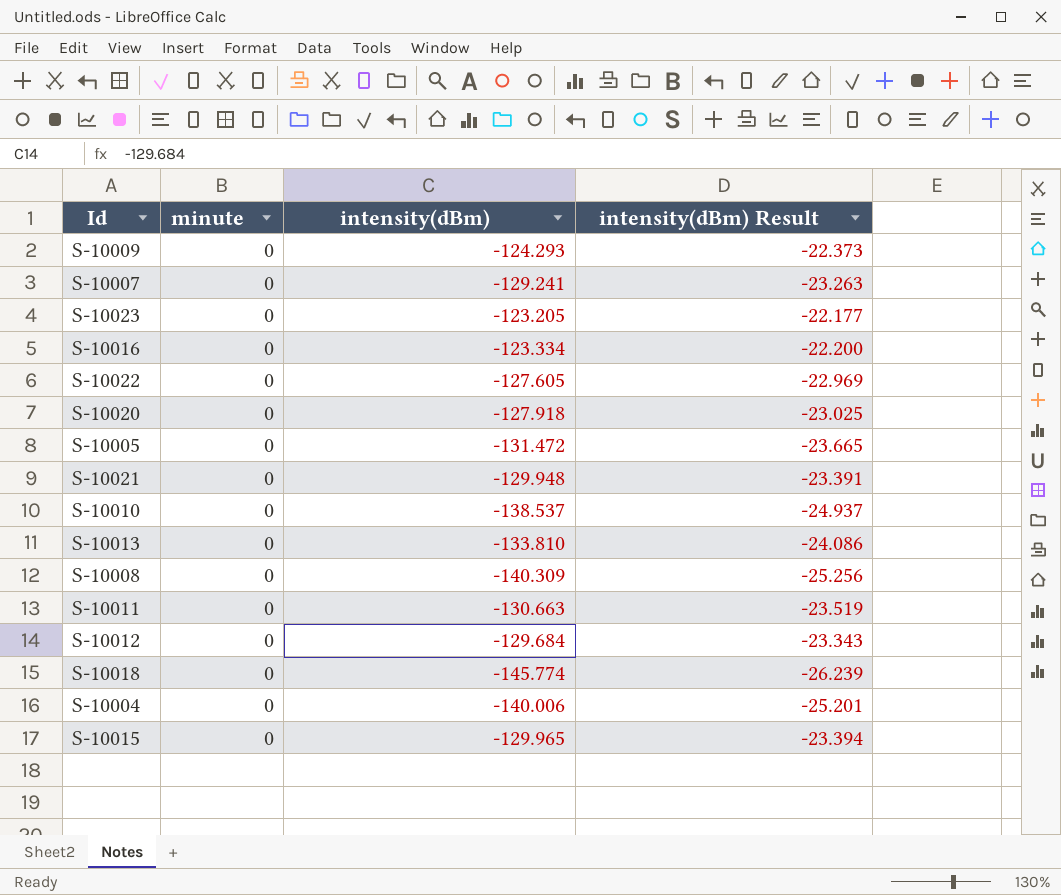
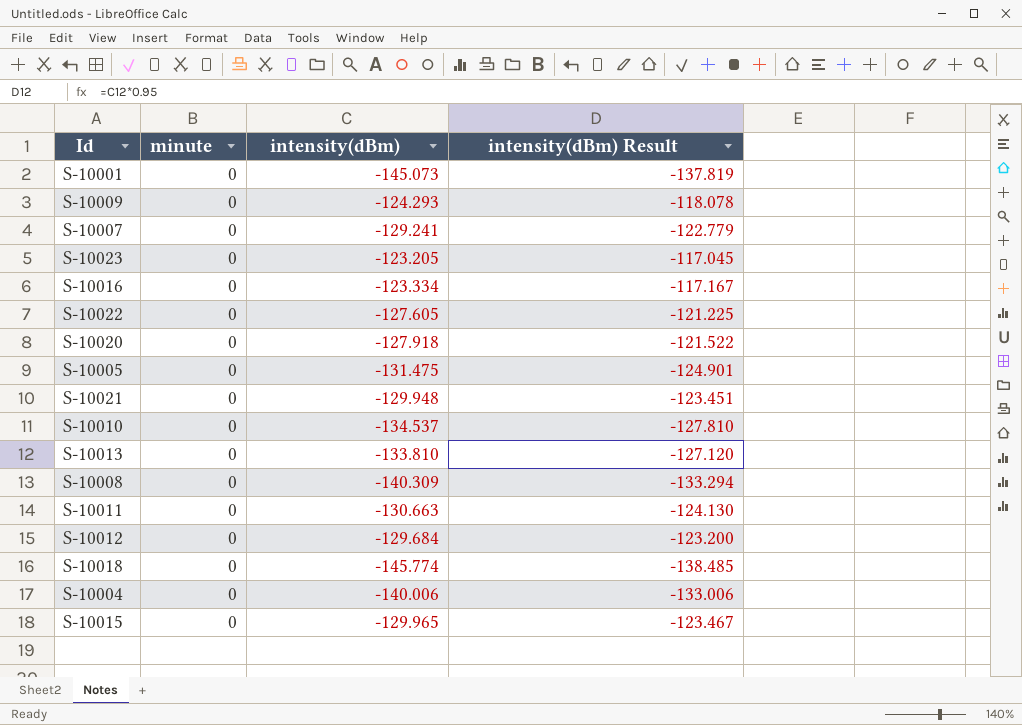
column intensity(dBm) Result | formula: [intensity(dBm)] * 0.18 -> [intensity(dBm)] * 0.95
row S-10001: none -> 0 | -145.073 | -137.819
S-10005 | intensity(dBm): -131.472 -> -131.475
S-10010 | intensity(dBm): -138.537 -> -134.537

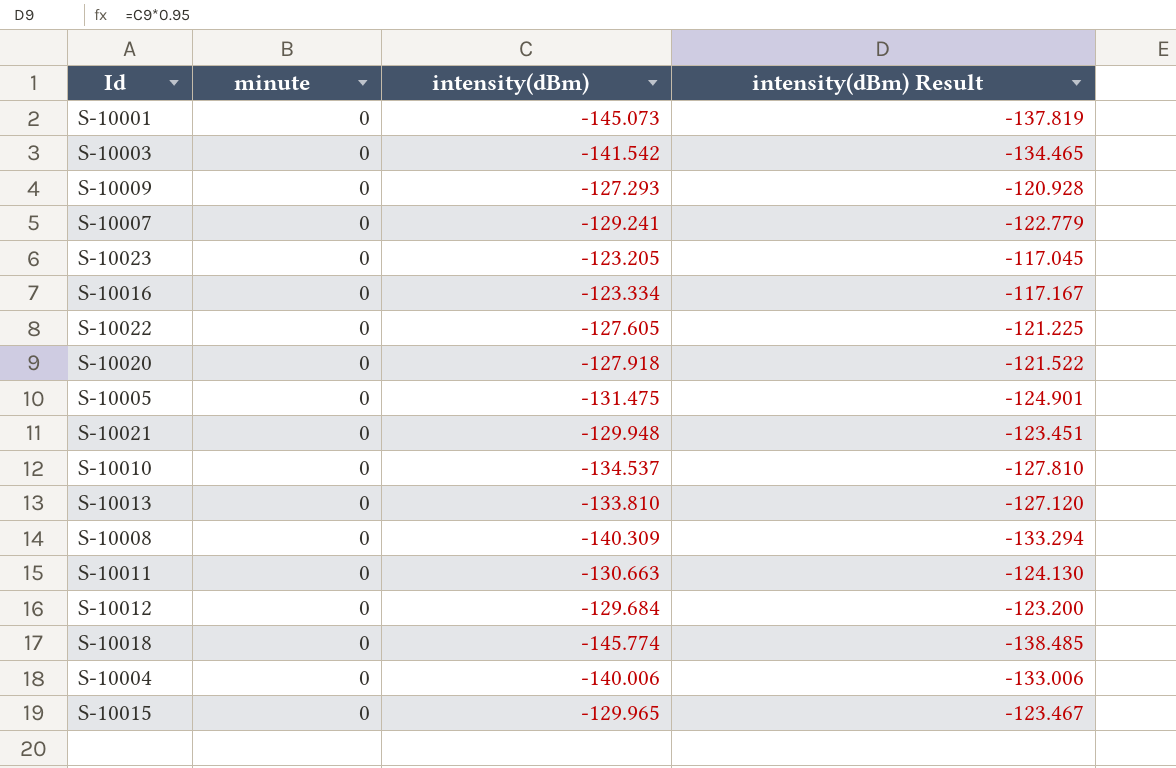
row S-10003: none -> 0 | -141.542 | -134.465
S-10009 | intensity(dBm): -124.293 -> -127.293
S-10009 | intensity(dBm) Result: -118.078 -> -120.928

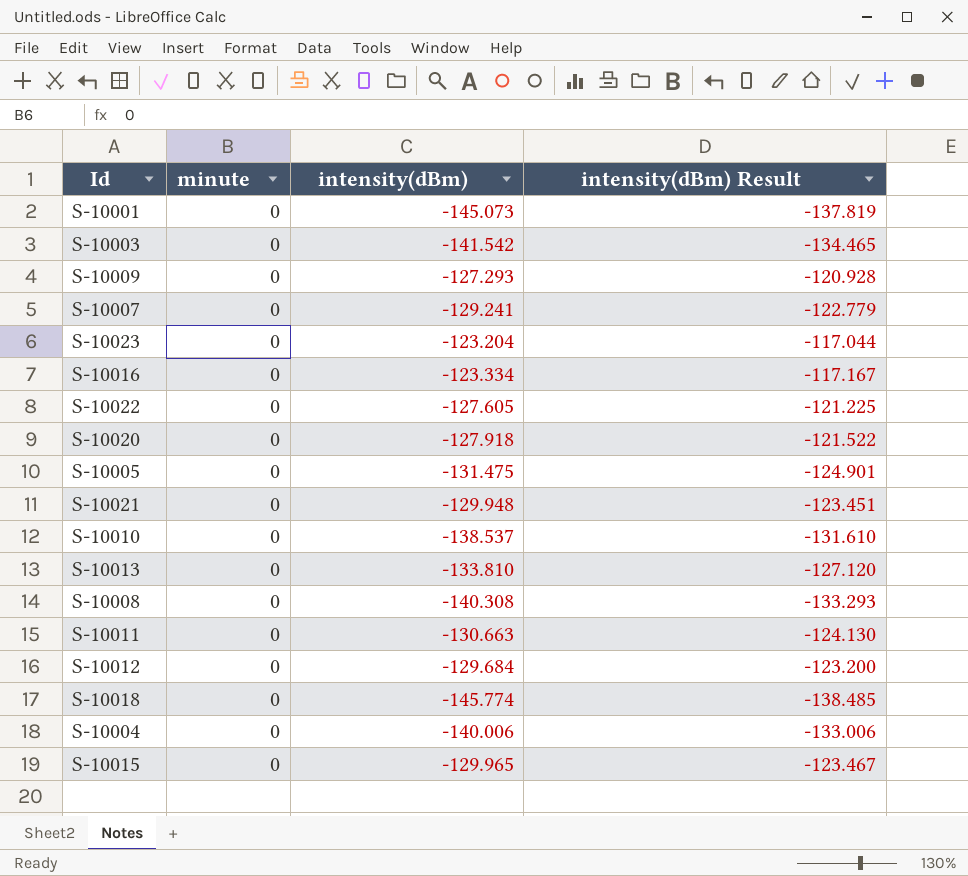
S-10023 | intensity(dBm): -123.205 -> -123.204
S-10023 | intensity(dBm) Result: -117.045 -> -117.044
S-10010 | intensity(dBm): -134.537 -> -138.537
S-10010 | intensity(dBm) Result: -127.810 -> -131.610
S-10008 | intensity(dBm): -140.309 -> -140.308
S-10008 | intensity(dBm) Result: -133.294 -> -133.293

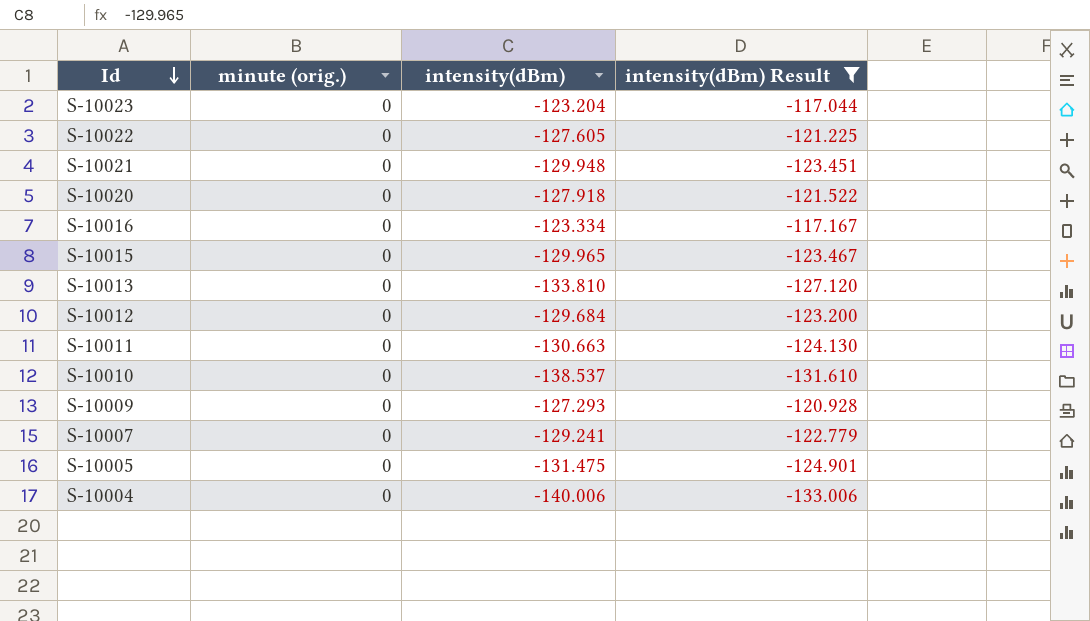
filter: none -> intensity(dBm) Result >= -133.006
row order: none -> Id descending
column name: minute -> minute (orig.)

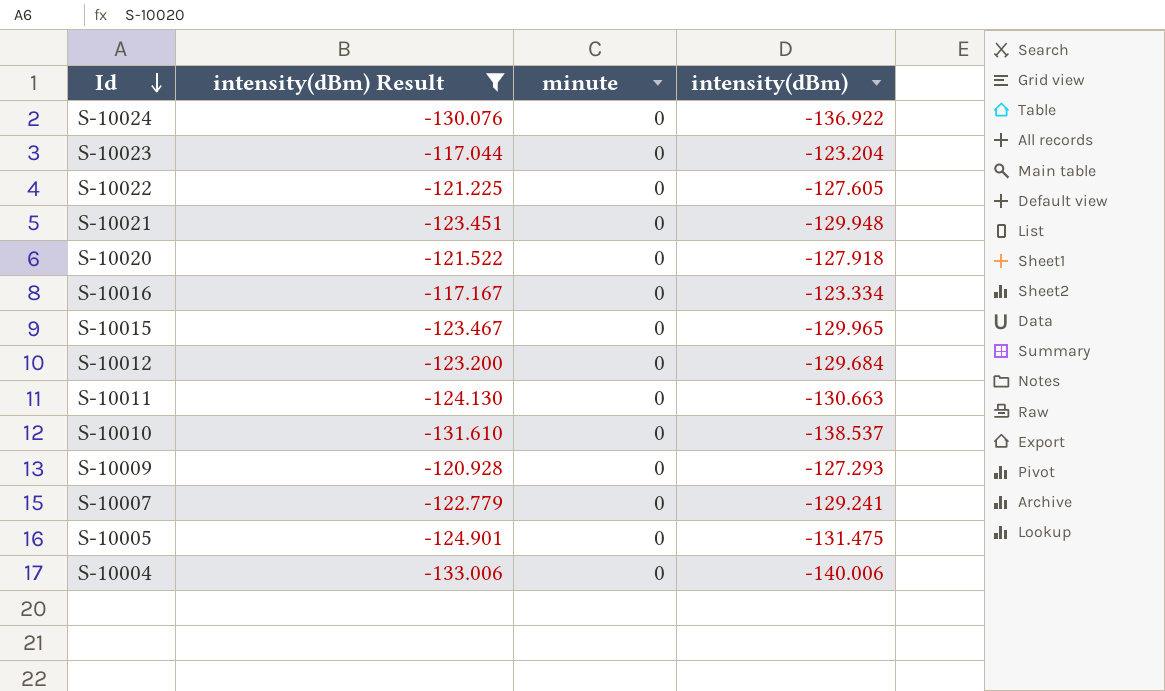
column intensity(dBm) Result | position: 4 -> 2
column name: minute (orig.) -> minute
row S-10013: 0 | -133.810 | -127.120 -> none
row S-10024: none -> -130.076 | 0 | -136.922

